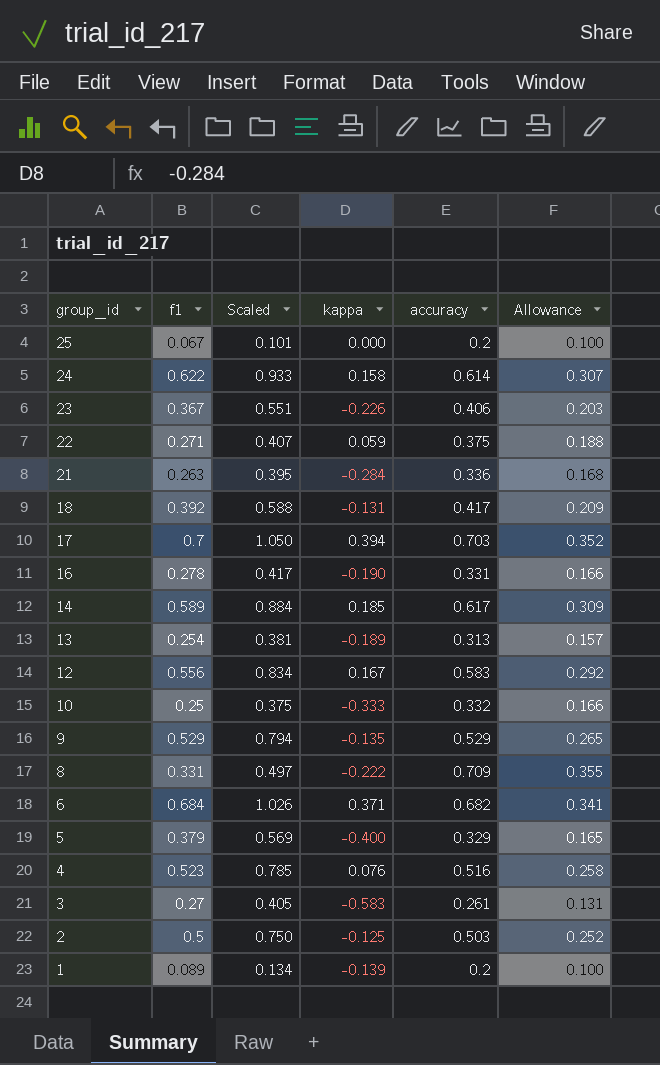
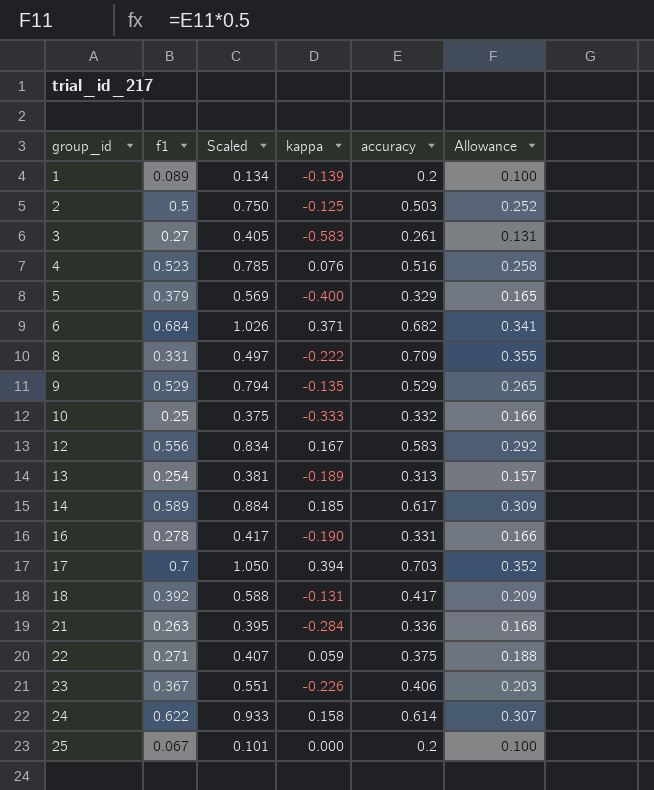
row order: group_id descending -> group_id ascending

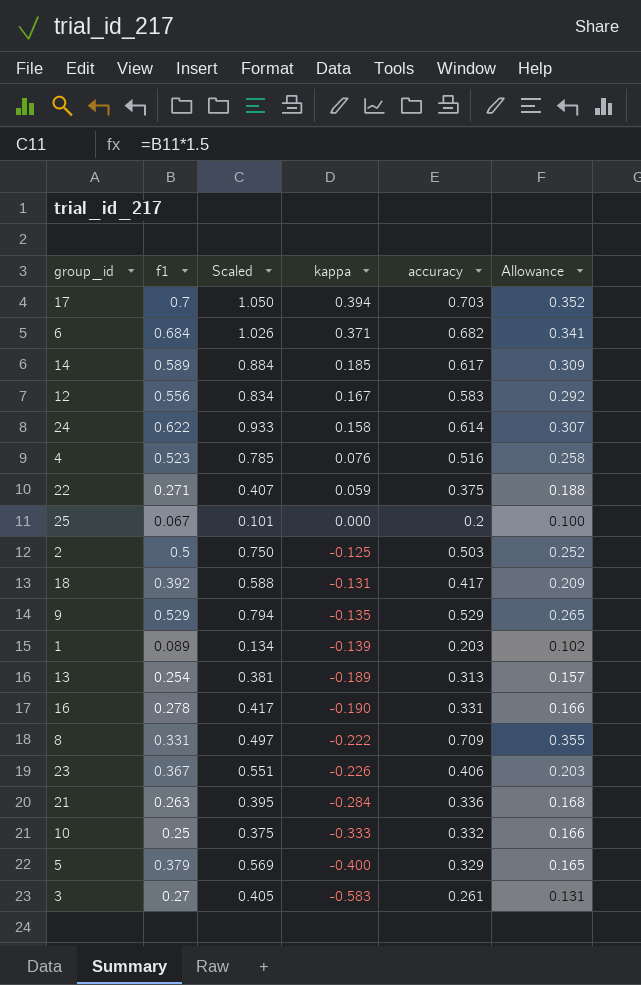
row order: group_id ascending -> kappa descending
1 | accuracy: 0.2 -> 0.203
1 | Allowance: 0.100 -> 0.102

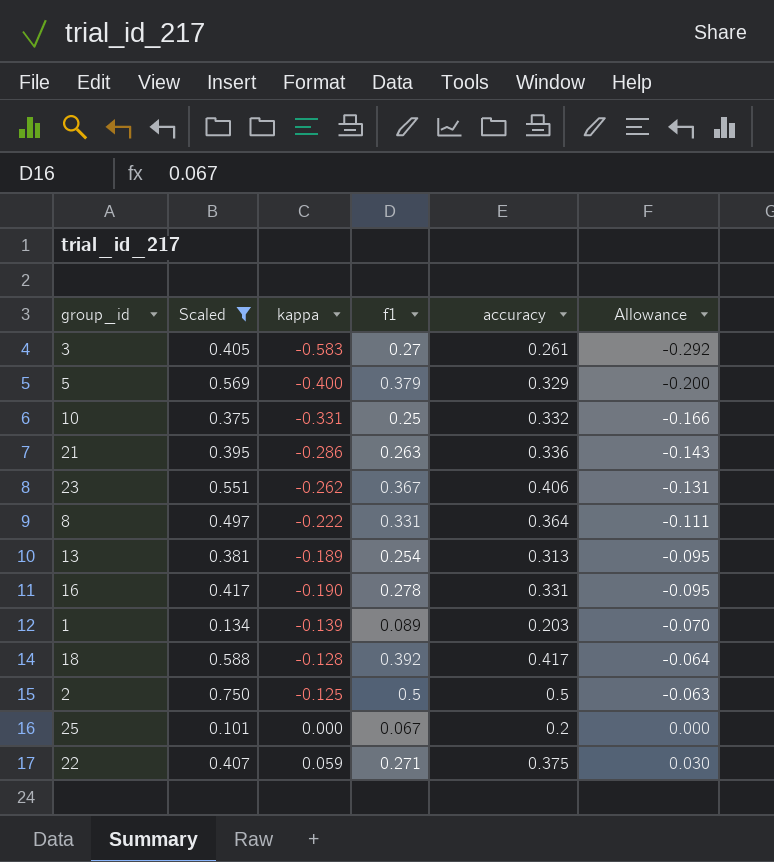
filter: none -> Scaled <= 0.750
row order: kappa descending -> Allowance ascending
column f1 | position: 2 -> 4
column Allowance | formula: [accuracy] * 0.5 -> [kappa] * 0.5
10 | kappa: -0.333 -> -0.331
21 | kappa: -0.284 -> -0.286
23 | kappa: -0.226 -> -0.262
8 | accuracy: 0.709 -> 0.364
18 | kappa: -0.131 -> -0.128
2 | accuracy: 0.503 -> 0.5

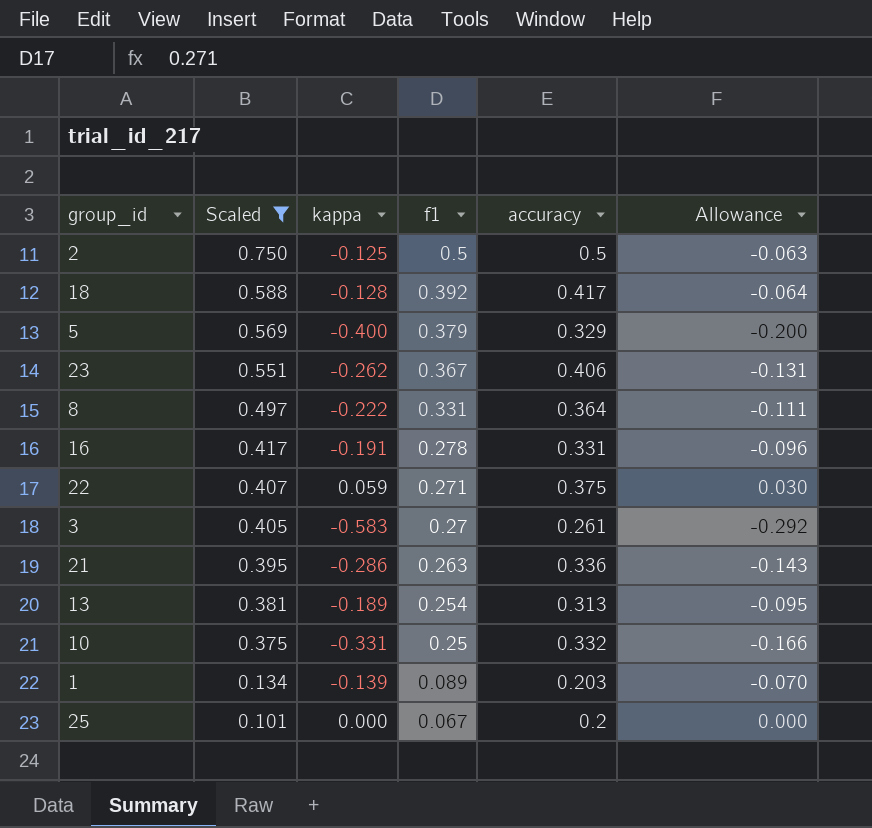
row order: Allowance ascending -> Scaled descending
16 | kappa: -0.190 -> -0.191
16 | Allowance: -0.095 -> -0.096

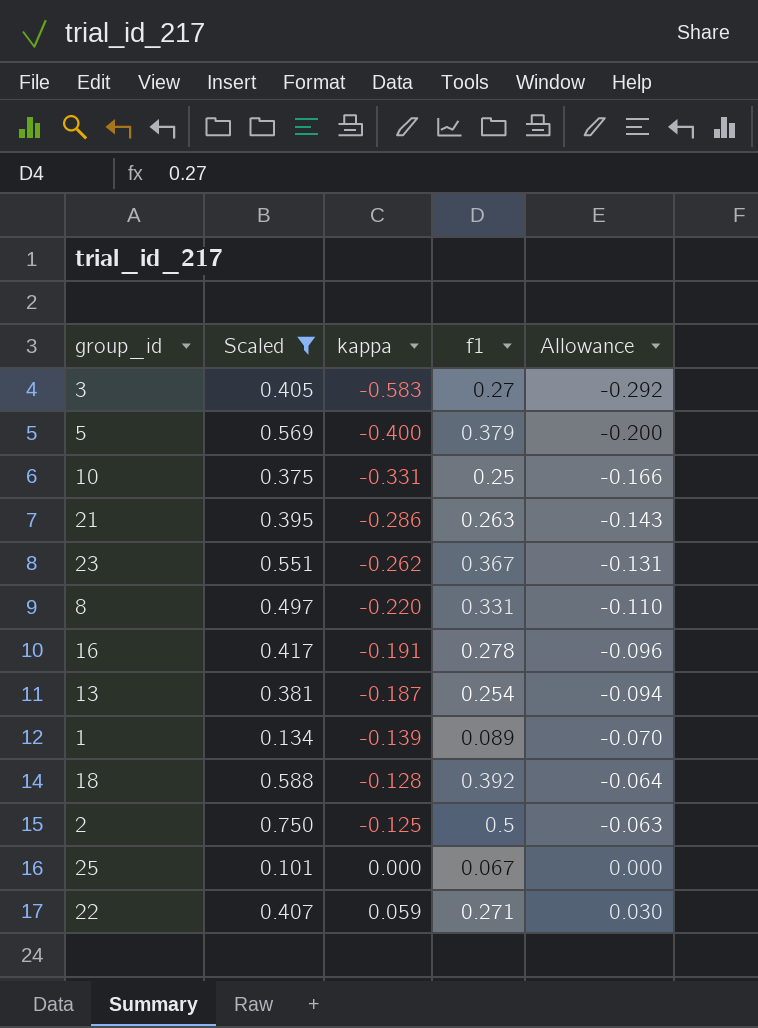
row order: Scaled descending -> kappa ascending
column accuracy | position: 5 -> none
8 | kappa: -0.222 -> -0.220
8 | Allowance: -0.111 -> -0.110
13 | kappa: -0.189 -> -0.187
13 | Allowance: -0.095 -> -0.094

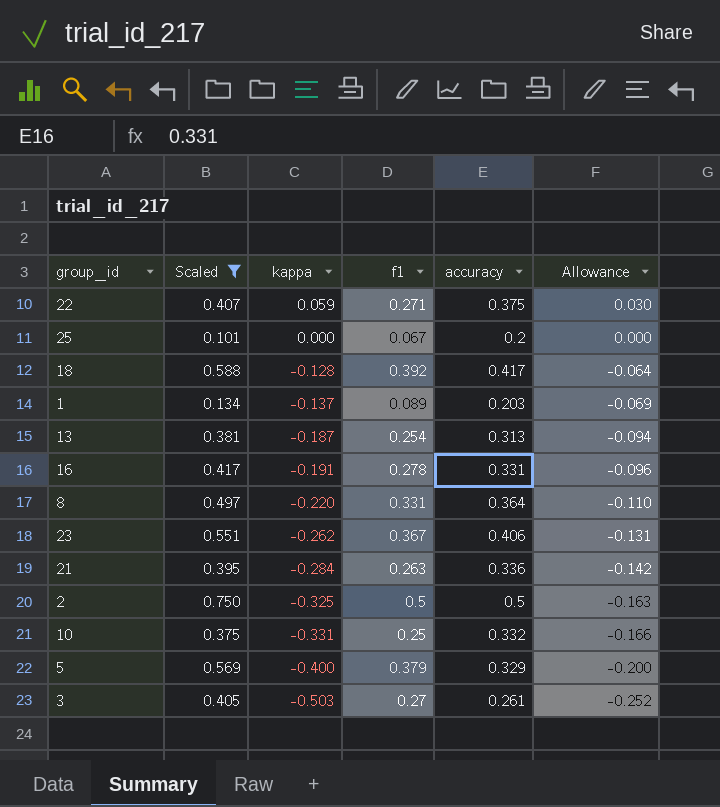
row order: kappa ascending -> kappa descending
column accuracy | position: none -> 5
1 | kappa: -0.139 -> -0.137
1 | Allowance: -0.070 -> -0.069
21 | kappa: -0.286 -> -0.284
21 | Allowance: -0.143 -> -0.142
2 | kappa: -0.125 -> -0.325
2 | Allowance: -0.063 -> -0.163
3 | kappa: -0.583 -> -0.503
3 | Allowance: -0.292 -> -0.252

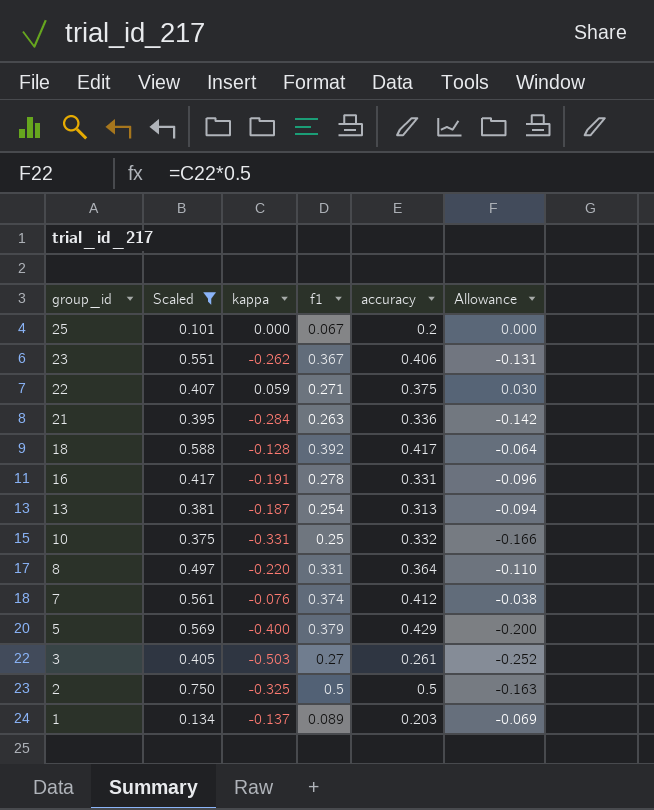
row order: kappa descending -> group_id descending
row 7: none -> 0.561 | -0.076 | 0.374 | 0.412 | -0.038
5 | accuracy: 0.329 -> 0.429

